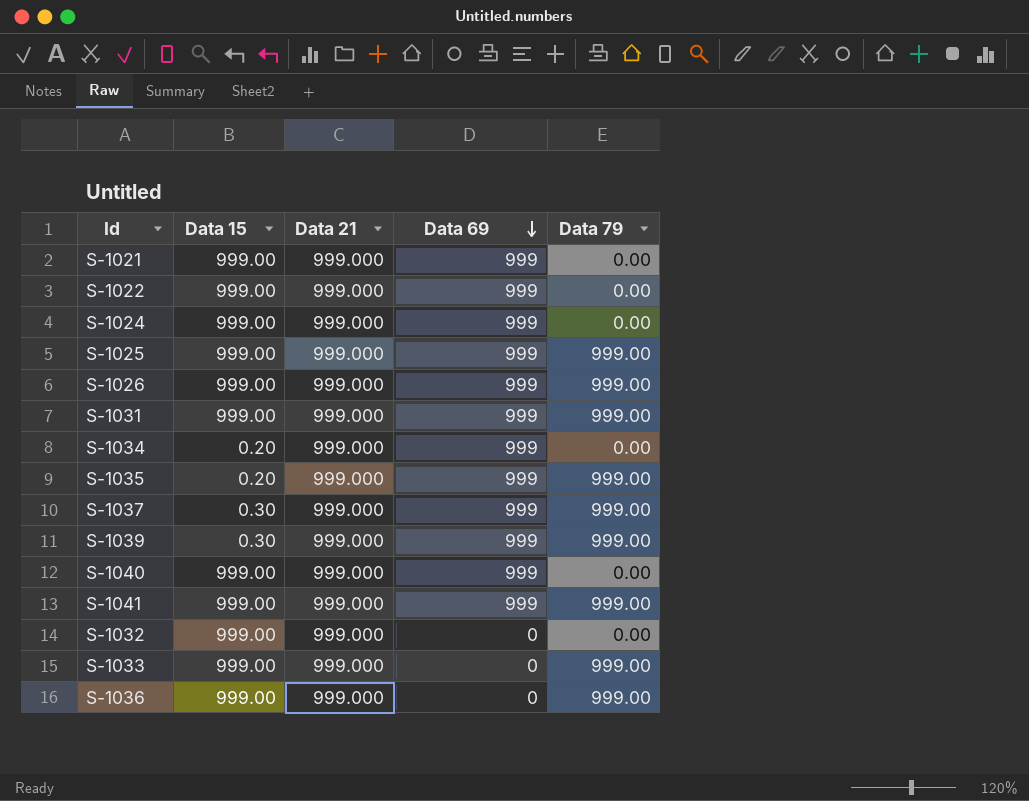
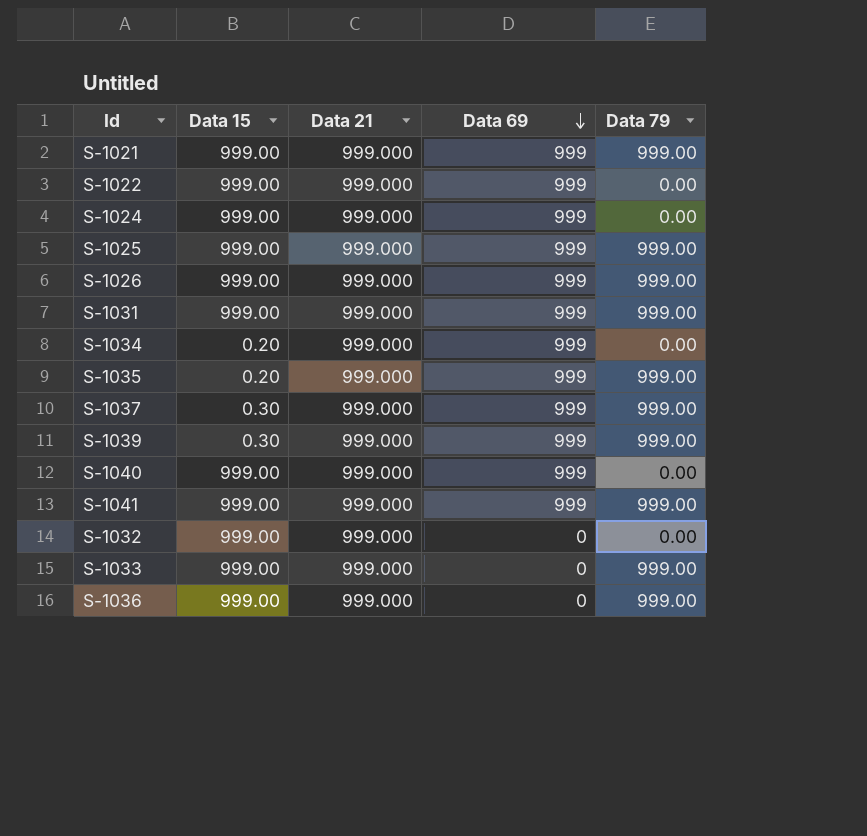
S-1021 | Data 79: 0.00 -> 999.00

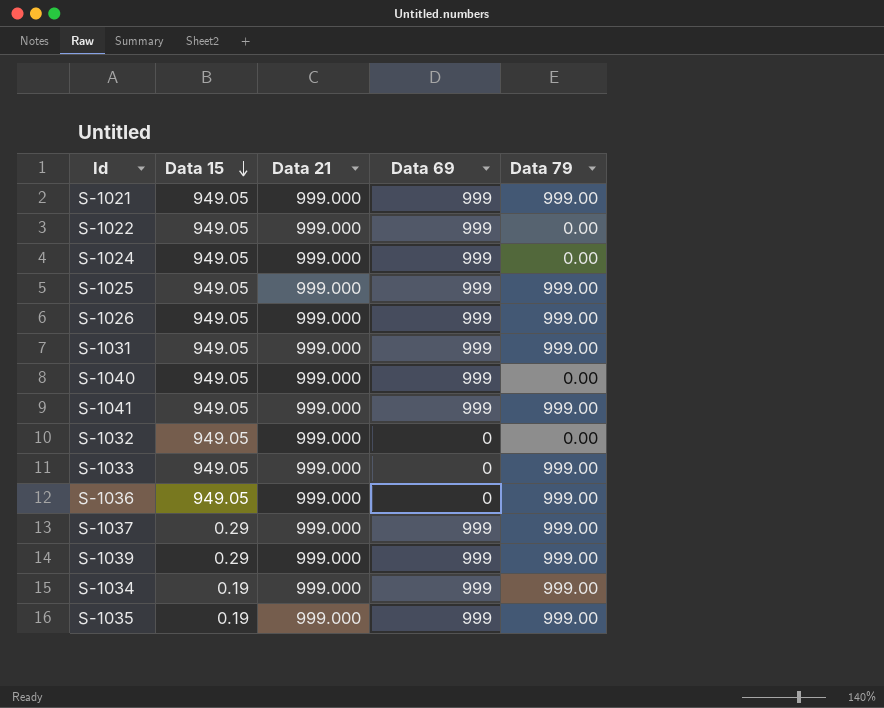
row order: Data 69 descending -> Data 15 descending
S-1021 | Data 15: 999.00 -> 949.05
S-1022 | Data 15: 999.00 -> 949.05
S-1024 | Data 15: 999.00 -> 949.05
S-1025 | Data 15: 999.00 -> 949.05
S-1026 | Data 15: 999.00 -> 949.05
S-1031 | Data 15: 999.00 -> 949.05
S-1040 | Data 15: 999.00 -> 949.05
S-1041 | Data 15: 999.00 -> 949.05
S-1032 | Data 15: 999.00 -> 949.05
S-1033 | Data 15: 999.00 -> 949.05
S-1036 | Data 15: 999.00 -> 949.05
S-1037 | Data 15: 0.30 -> 0.29
S-1039 | Data 15: 0.30 -> 0.29
S-1034 | Data 15: 0.20 -> 0.19
S-1034 | Data 79: 0.00 -> 999.00
S-1035 | Data 15: 0.20 -> 0.19

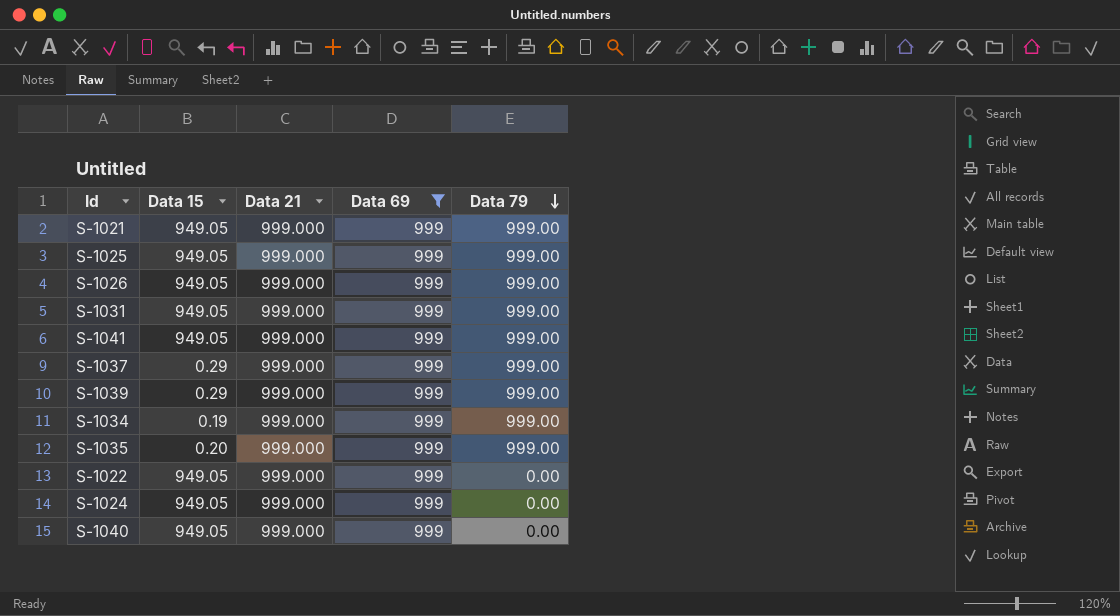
filter: none -> Data 69 = 999
row order: Data 15 descending -> Data 79 descending
S-1035 | Data 15: 0.19 -> 0.20

